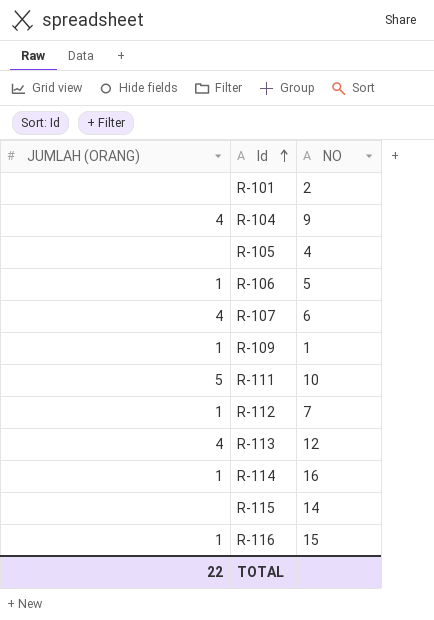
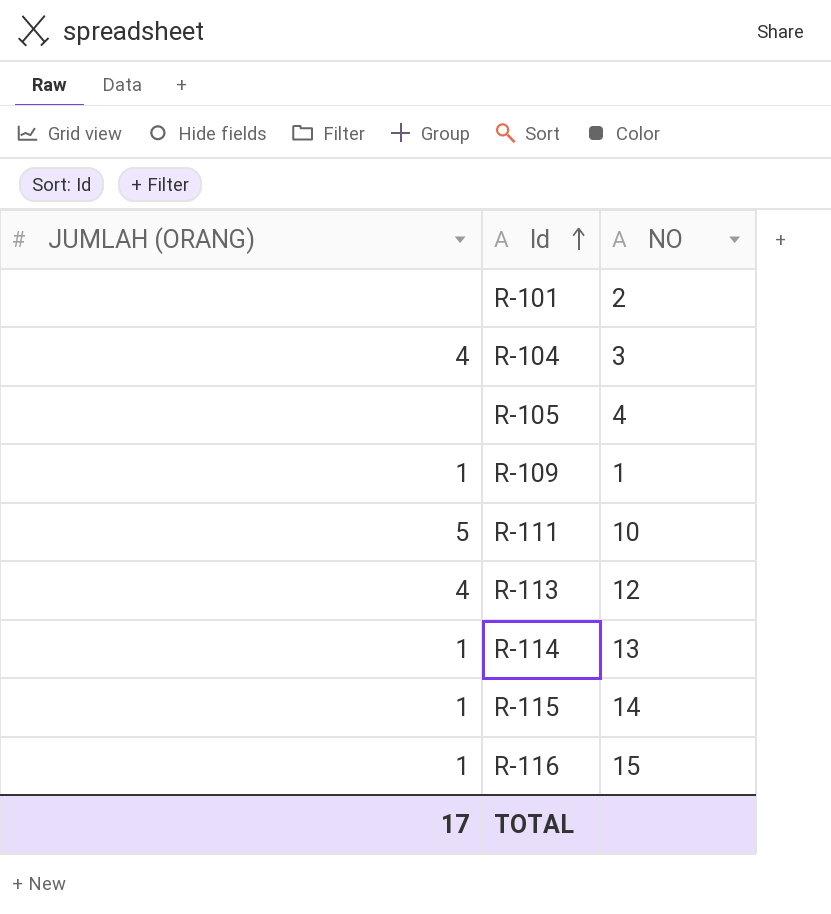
row R-106: 1 | 5 -> none
row R-107: 4 | 6 -> none
row R-112: 1 | 7 -> none
R-104 | NO: 9 -> 3
R-114 | NO: 16 -> 13
R-115 | JUMLAH (ORANG): none -> 1
TOTAL | JUMLAH (ORANG): 22 -> 17

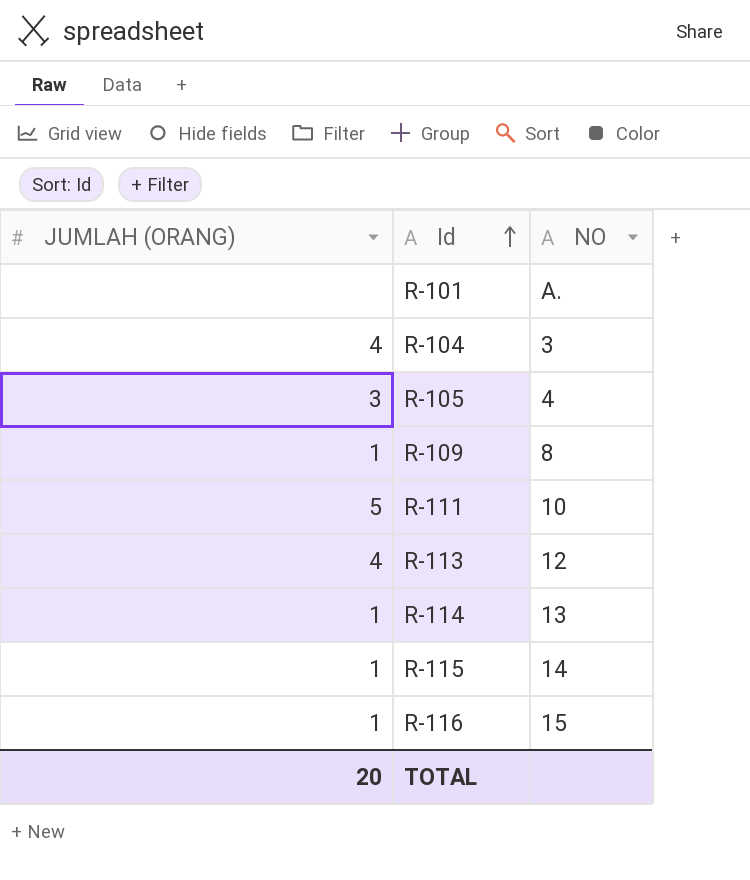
R-101 | NO: 2 -> A.
R-105 | JUMLAH (ORANG): none -> 3
R-109 | NO: 1 -> 8
TOTAL | JUMLAH (ORANG): 17 -> 20

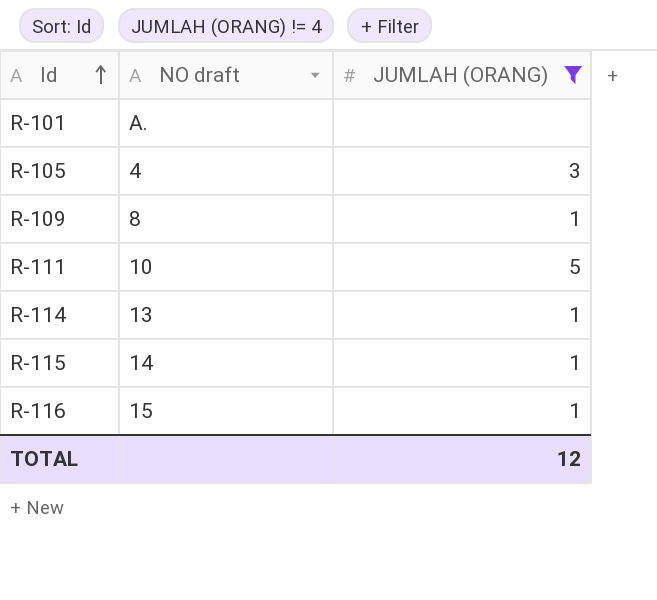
filter: none -> JUMLAH (ORANG) != 4
column name: NO -> NO draft
column JUMLAH (ORANG) | position: 1 -> 3
TOTAL | JUMLAH (ORANG): 20 -> 12

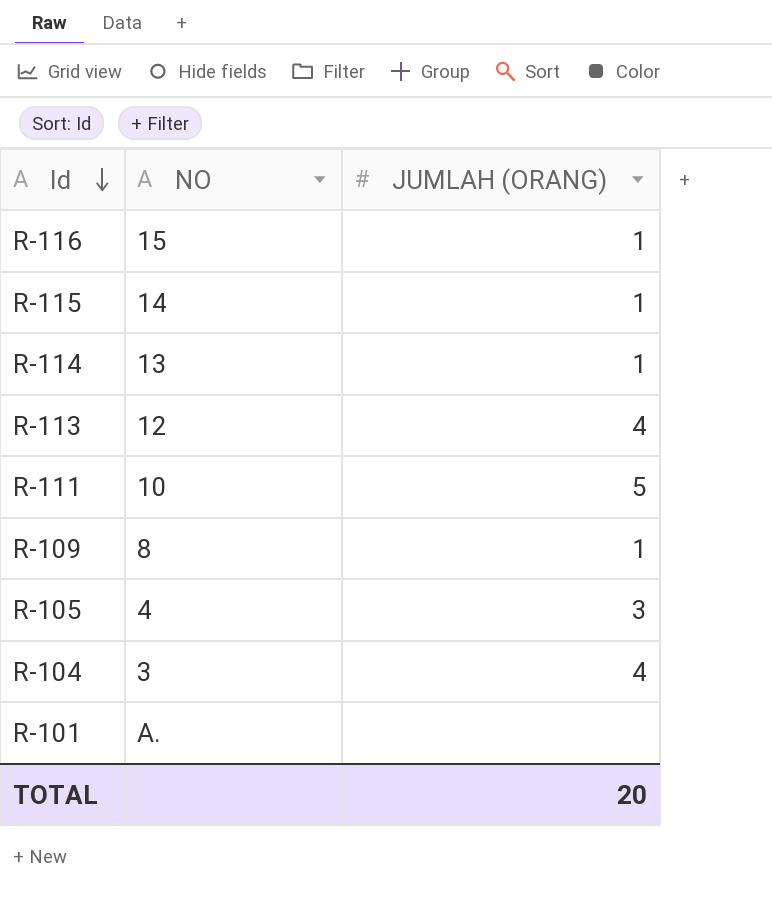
filter: JUMLAH (ORANG) != 4 -> none
row order: Id ascending -> Id descending
column name: NO draft -> NO
TOTAL | JUMLAH (ORANG): 12 -> 20

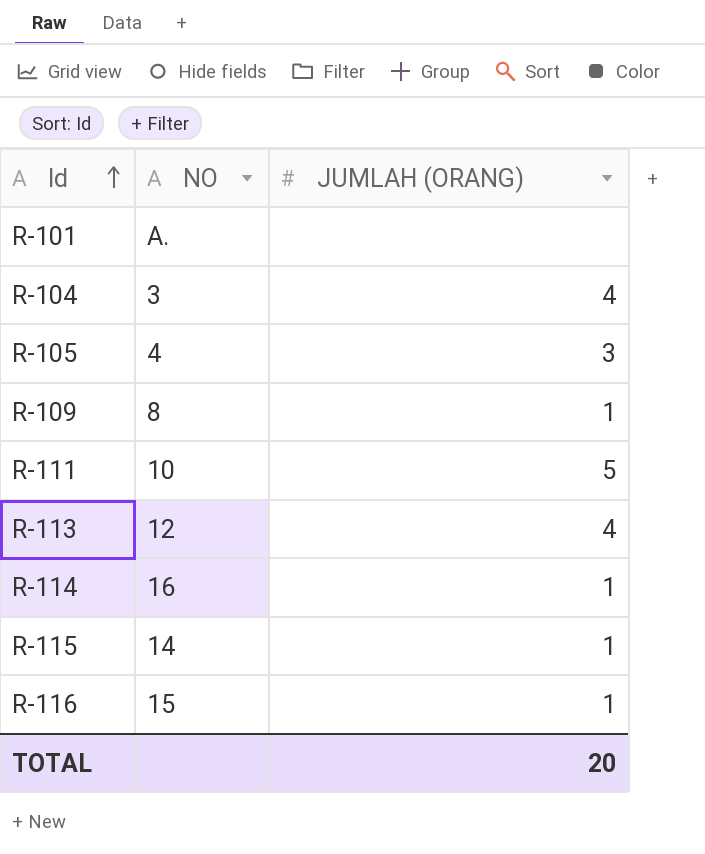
row order: Id descending -> Id ascending
R-114 | NO: 13 -> 16

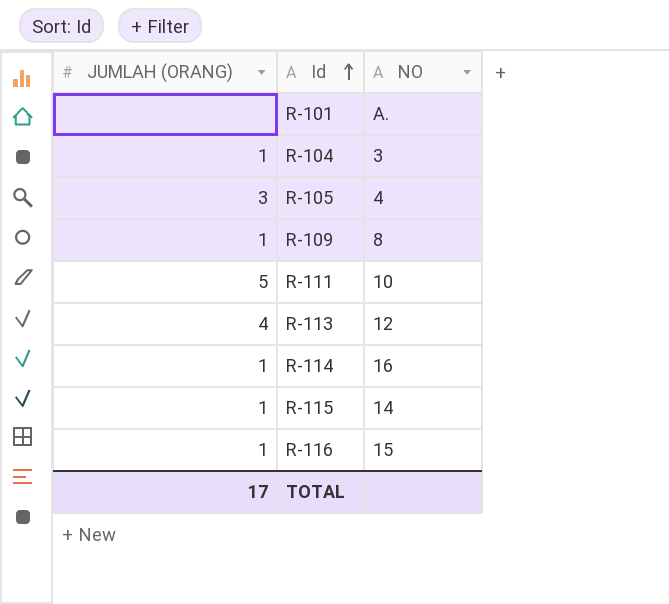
column JUMLAH (ORANG) | position: 3 -> 1
R-104 | JUMLAH (ORANG): 4 -> 1
TOTAL | JUMLAH (ORANG): 20 -> 17

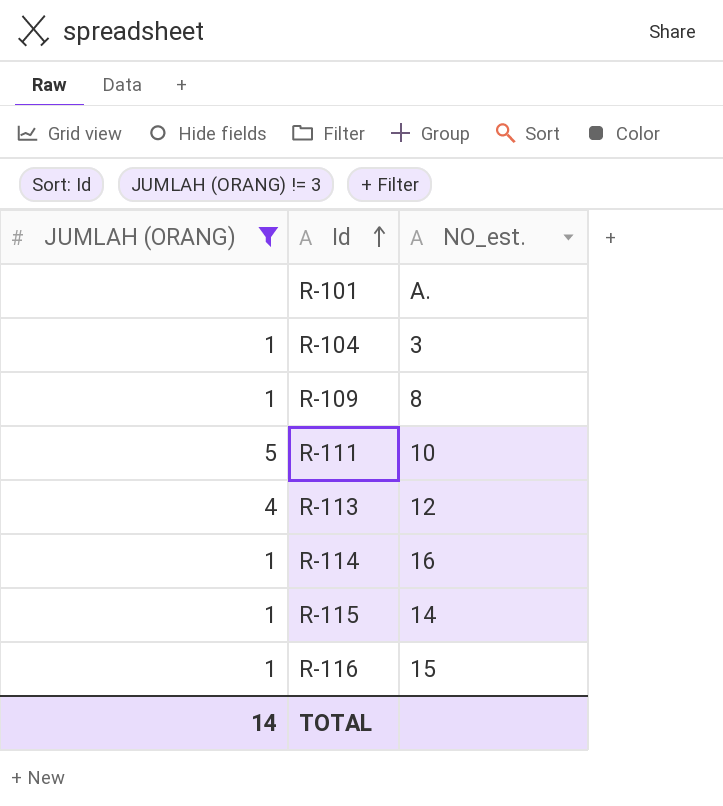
filter: none -> JUMLAH (ORANG) != 3
column name: NO -> NO_est.
TOTAL | JUMLAH (ORANG): 17 -> 14

